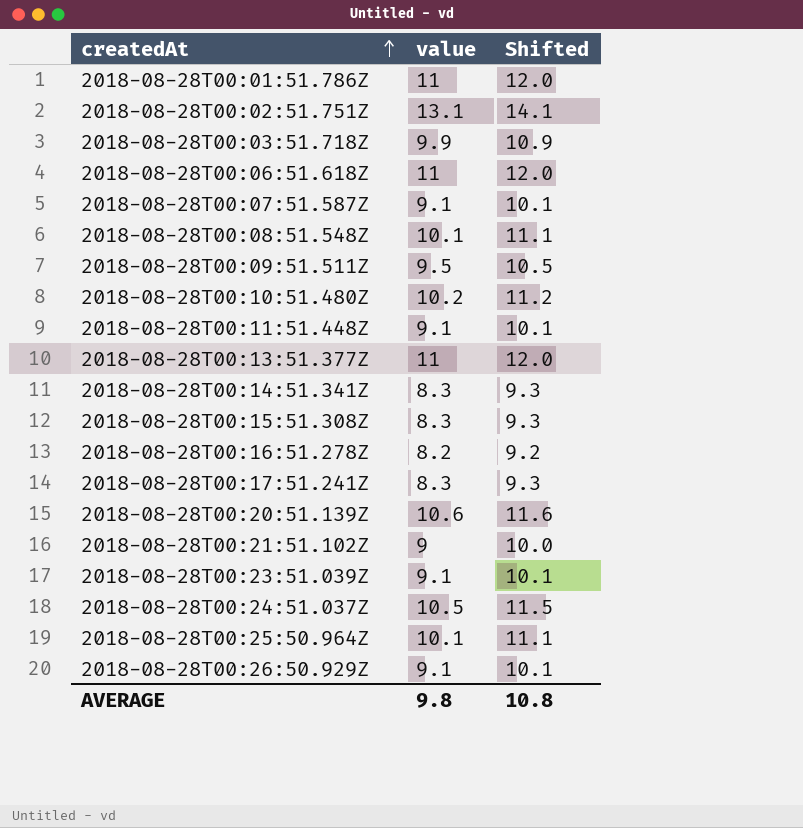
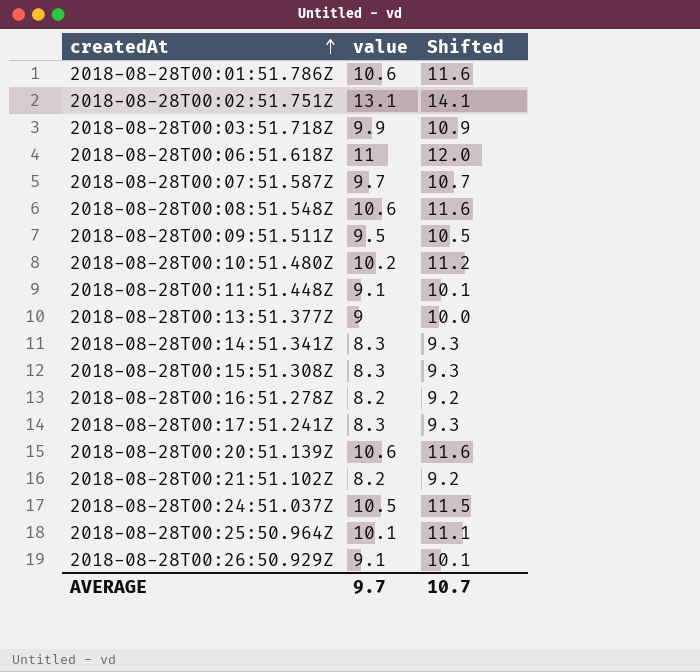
row 2018-08-28T00:23:51.039Z: 9.1 | 10.1 -> none
2018-08-28T00:01:51.786Z | value: 11 -> 10.6
2018-08-28T00:01:51.786Z | Shifted: 12.0 -> 11.6
2018-08-28T00:07:51.587Z | value: 9.1 -> 9.7
2018-08-28T00:07:51.587Z | Shifted: 10.1 -> 10.7
2018-08-28T00:08:51.548Z | value: 10.1 -> 10.6
2018-08-28T00:08:51.548Z | Shifted: 11.1 -> 11.6
2018-08-28T00:13:51.377Z | value: 11 -> 9
2018-08-28T00:13:51.377Z | Shifted: 12.0 -> 10.0
2018-08-28T00:21:51.102Z | value: 9 -> 8.2
2018-08-28T00:21:51.102Z | Shifted: 10.0 -> 9.2
AVERAGE | value: 9.8 -> 9.7
AVERAGE | Shifted: 10.8 -> 10.7

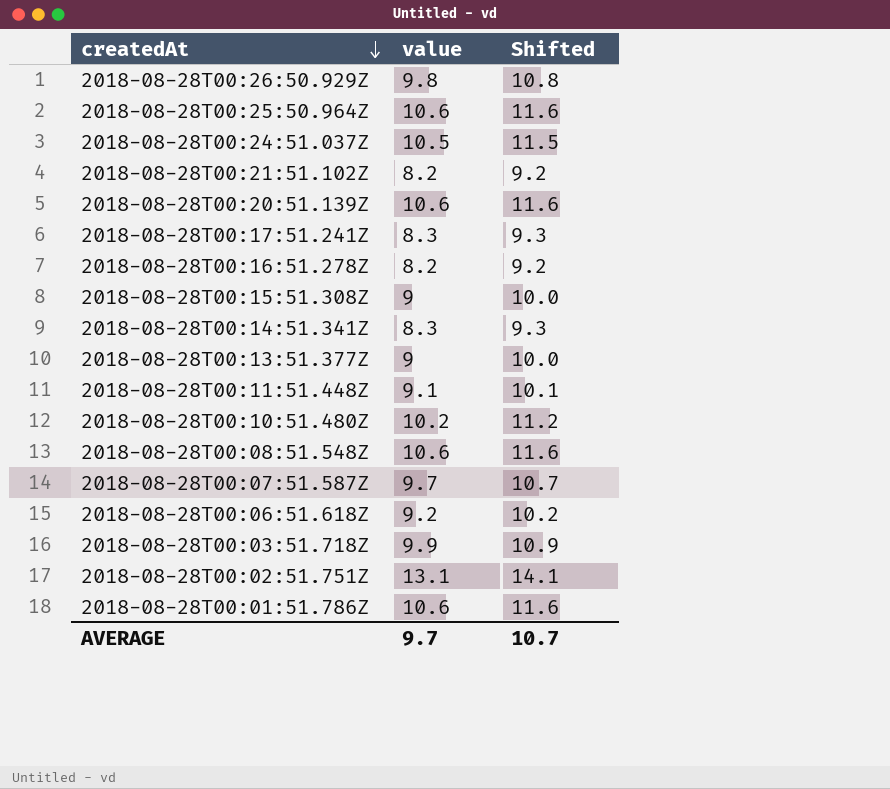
row order: createdAt ascending -> createdAt descending
row 2018-08-28T00:09:51.511Z: 9.5 | 10.5 -> none
2018-08-28T00:26:50.929Z | value: 9.1 -> 9.8
2018-08-28T00:26:50.929Z | Shifted: 10.1 -> 10.8
2018-08-28T00:25:50.964Z | value: 10.1 -> 10.6
2018-08-28T00:25:50.964Z | Shifted: 11.1 -> 11.6
2018-08-28T00:15:51.308Z | value: 8.3 -> 9
2018-08-28T00:15:51.308Z | Shifted: 9.3 -> 10.0
2018-08-28T00:06:51.618Z | value: 11 -> 9.2
2018-08-28T00:06:51.618Z | Shifted: 12.0 -> 10.2

